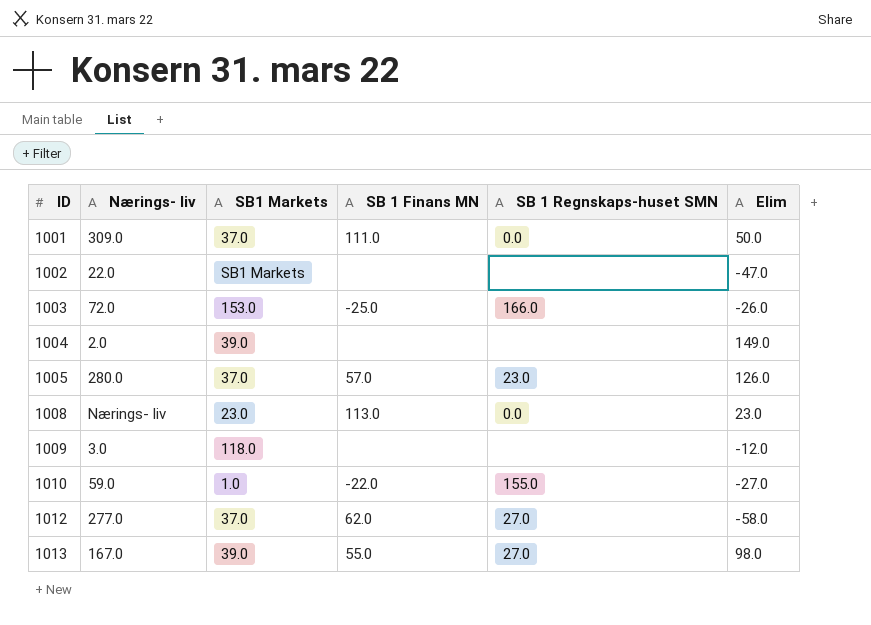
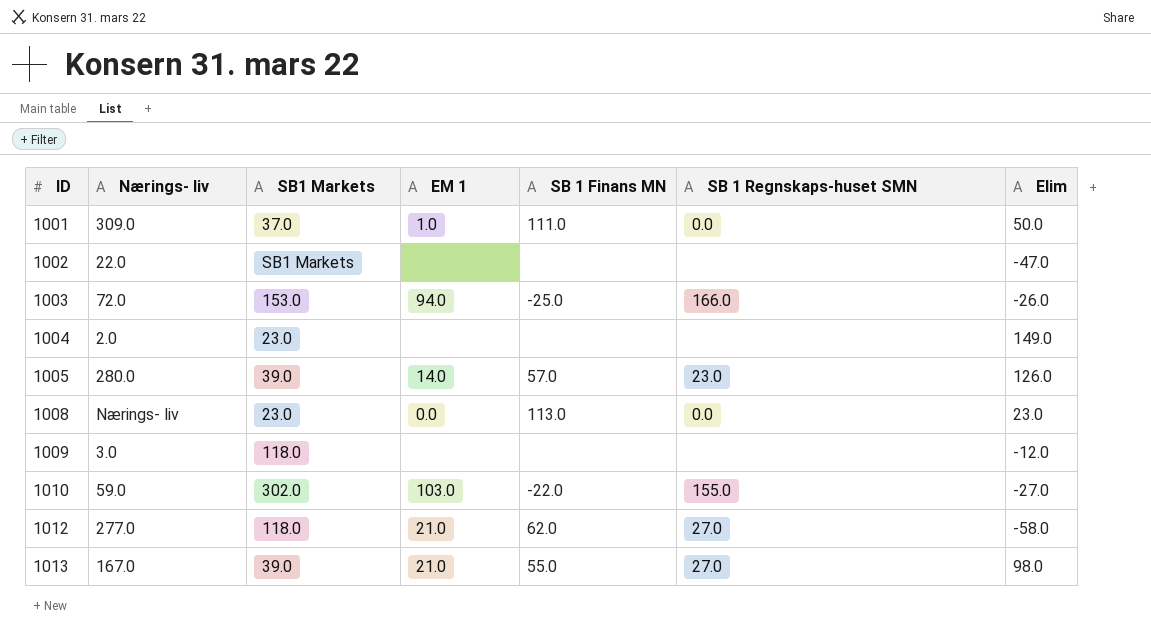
column EM 1 | position: none -> 4
1004 | SB1 Markets: 39.0 -> 23.0
1005 | SB1 Markets: 37.0 -> 39.0
1010 | SB1 Markets: 1.0 -> 302.0
1012 | SB1 Markets: 37.0 -> 118.0

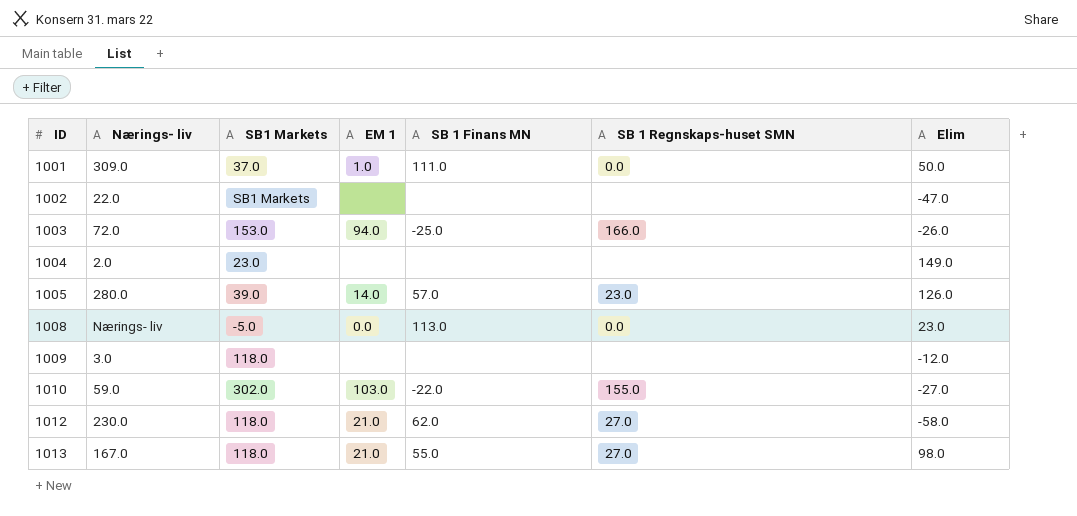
1008 | SB1 Markets: 23.0 -> -5.0
1012 | Nærings- liv: 277.0 -> 230.0
1013 | SB1 Markets: 39.0 -> 118.0

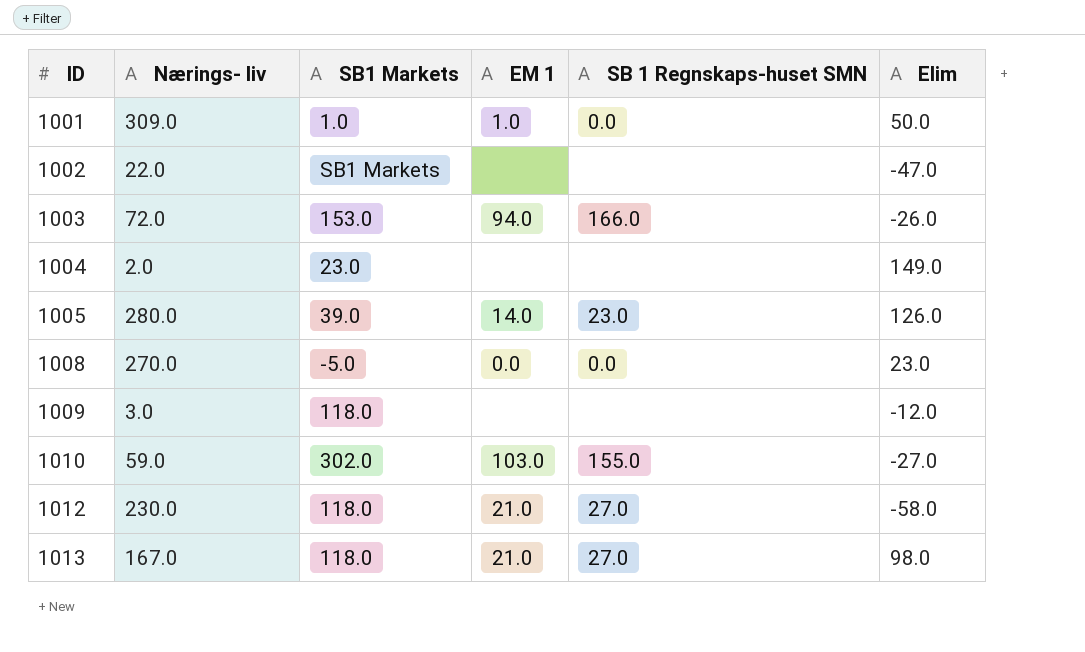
column SB 1 Finans MN | position: 5 -> none
1001 | SB1 Markets: 37.0 -> 1.0
1008 | Nærings- liv: Nærings- liv -> 270.0

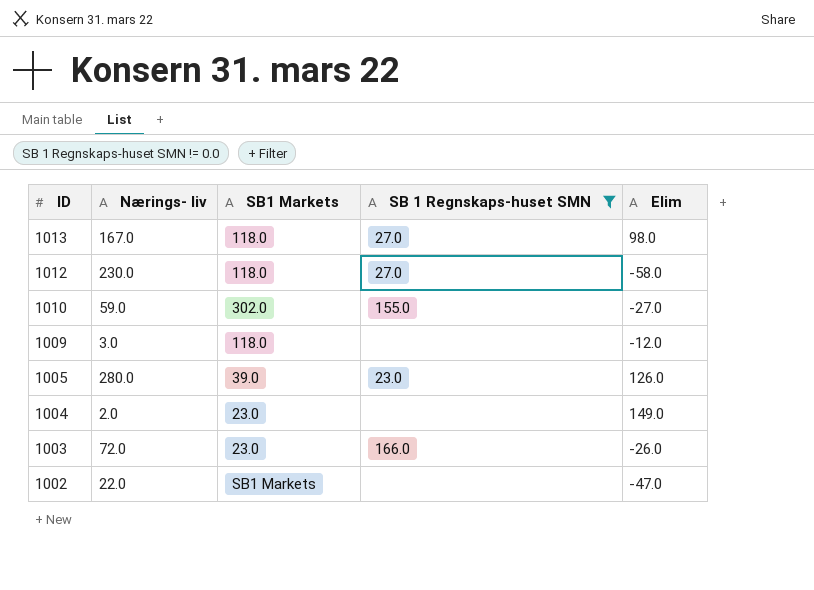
filter: none -> SB 1 Regnskaps-huset SMN != 0.0
row order: ID ascending -> ID descending
column EM 1 | position: 4 -> none
1003 | SB1 Markets: 153.0 -> 23.0

